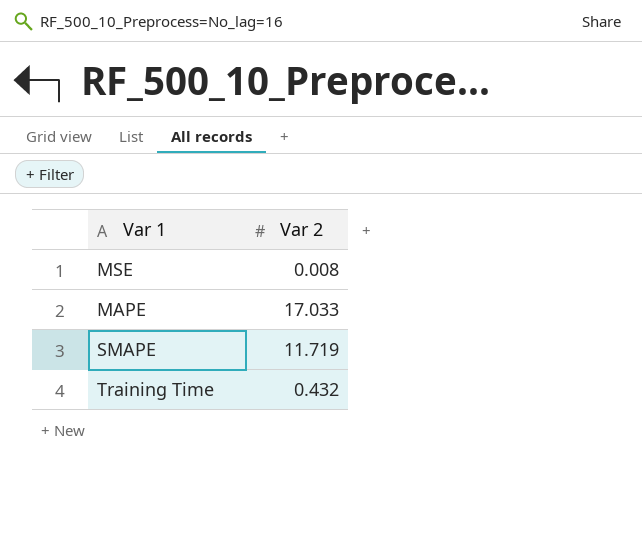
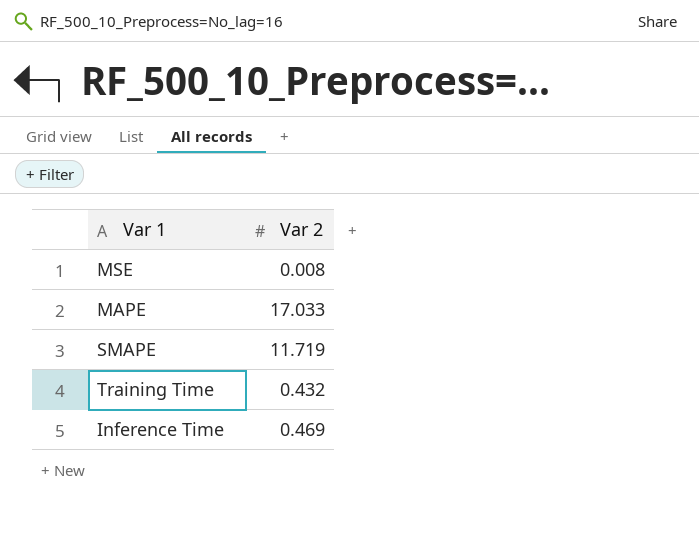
row Inference Time: none -> 0.469

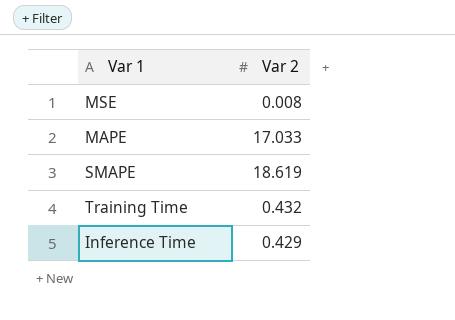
SMAPE | Var 2: 11.719 -> 18.619
Inference Time | Var 2: 0.469 -> 0.429

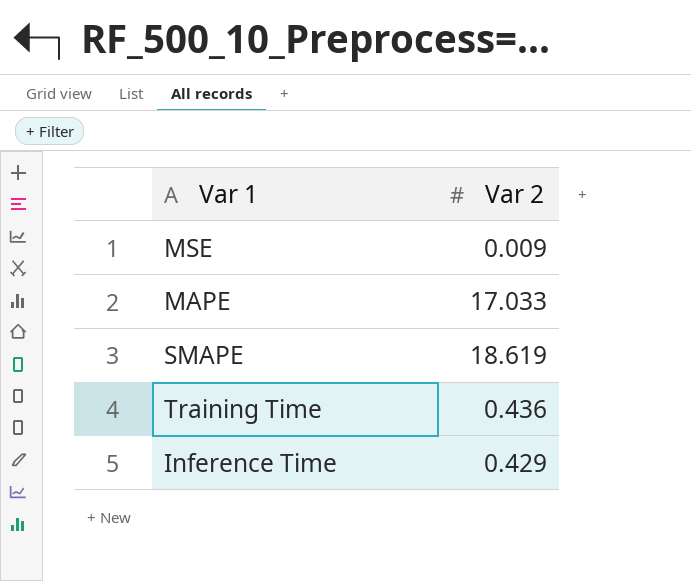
MSE | Var 2: 0.008 -> 0.009
Training Time | Var 2: 0.432 -> 0.436

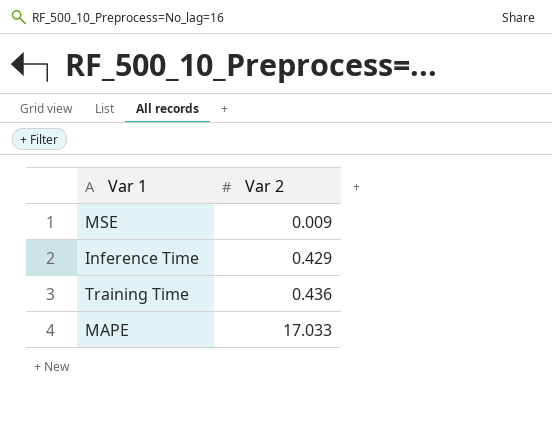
row order: none -> Var 2 ascending
row SMAPE: 18.619 -> none

